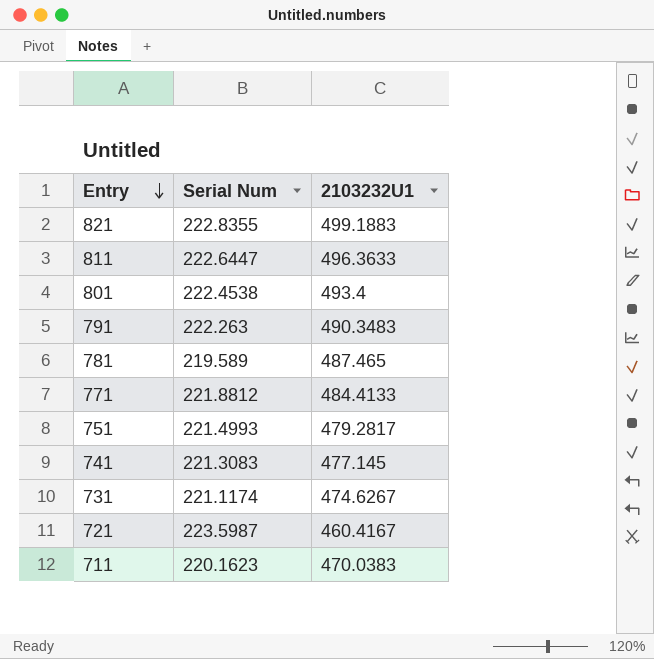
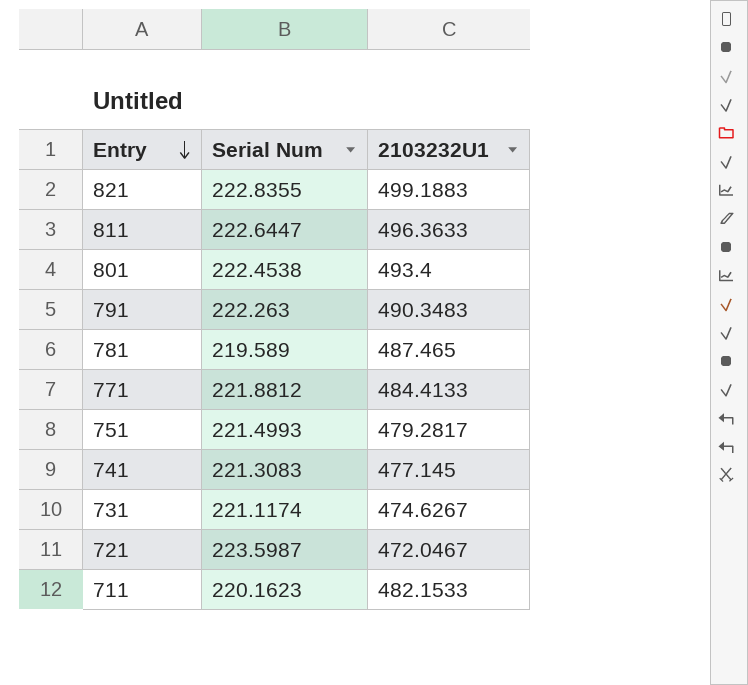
721 | 2103232U1: 460.4167 -> 472.0467
711 | 2103232U1: 470.0383 -> 482.1533

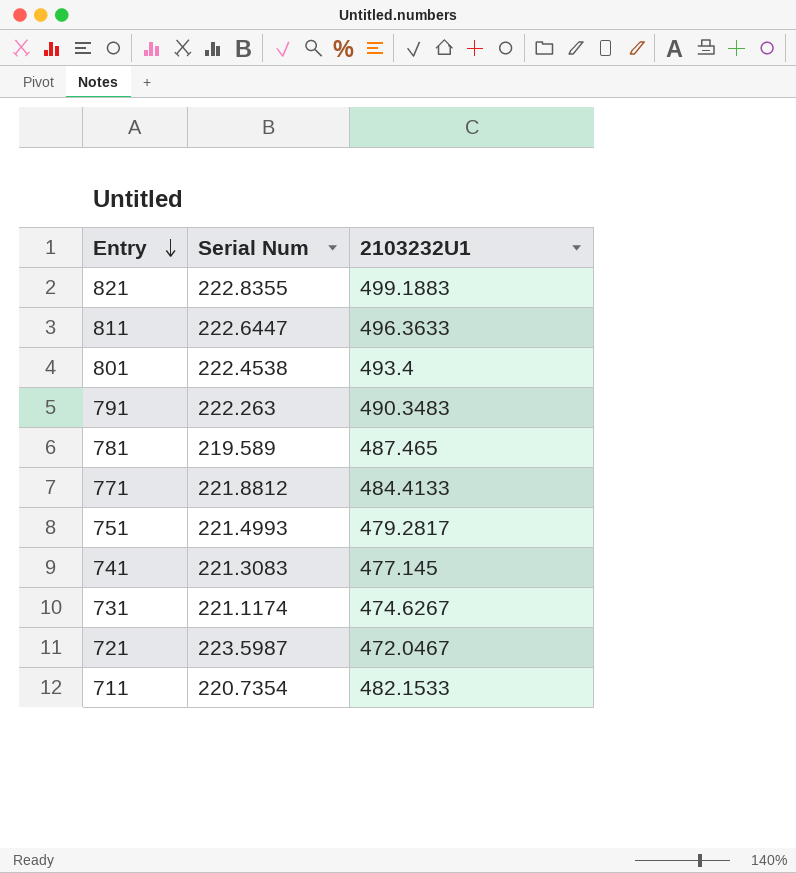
711 | Serial Num: 220.1623 -> 220.7354

